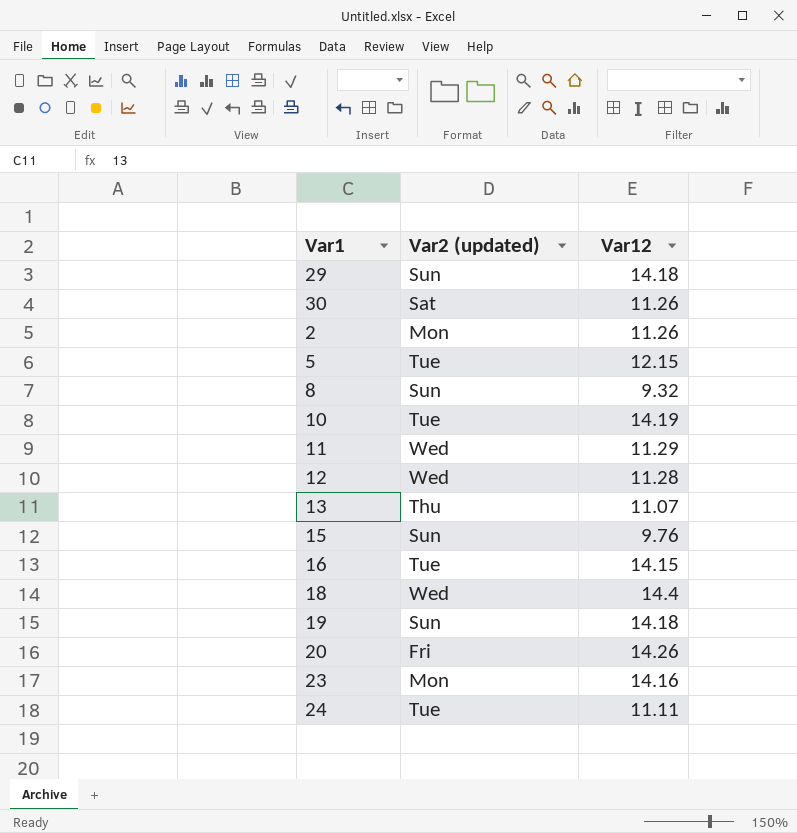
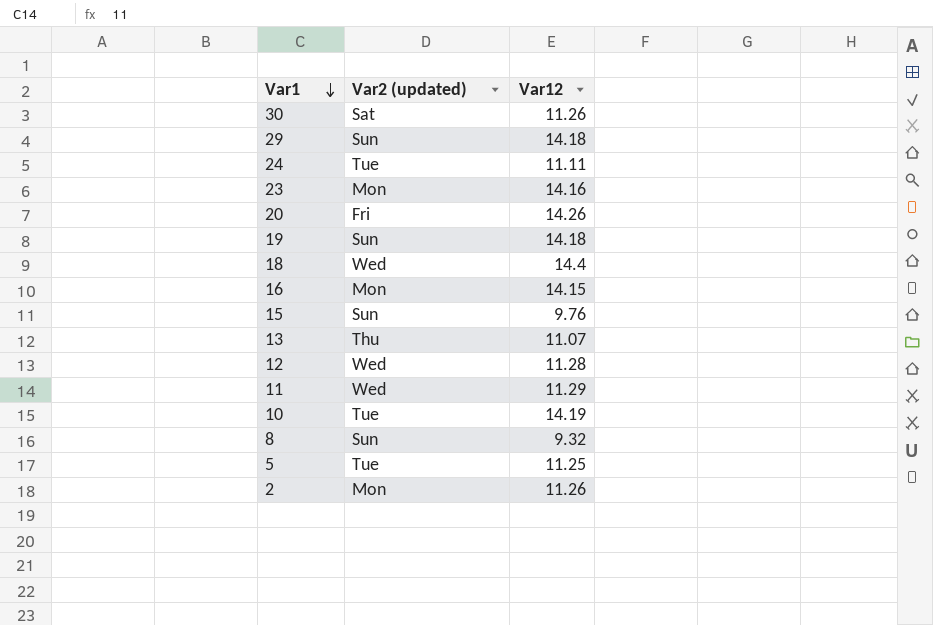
row order: none -> Var1 descending
16 | Var2 (updated): Tue -> Mon
5 | Var12: 12.15 -> 11.25

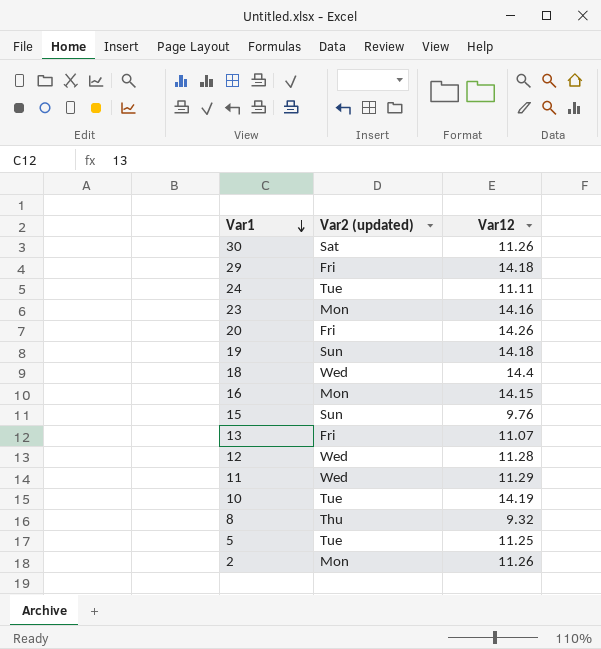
29 | Var2 (updated): Sun -> Fri
13 | Var2 (updated): Thu -> Fri
8 | Var2 (updated): Sun -> Thu

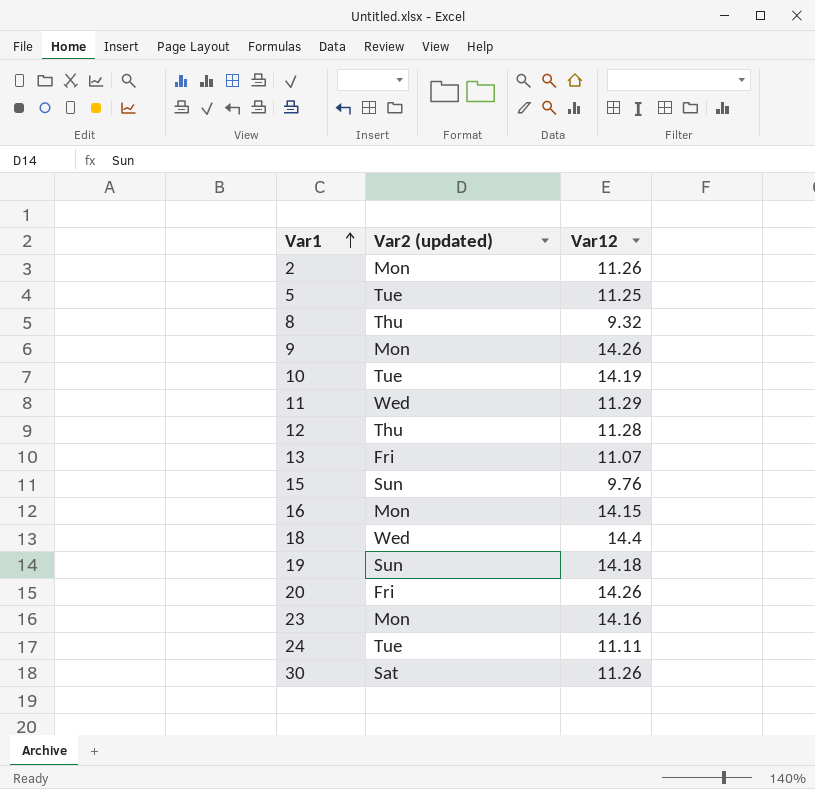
row order: Var1 descending -> Var1 ascending
row 29: Fri | 14.18 -> none
row 9: none -> Mon | 14.26
12 | Var2 (updated): Wed -> Thu

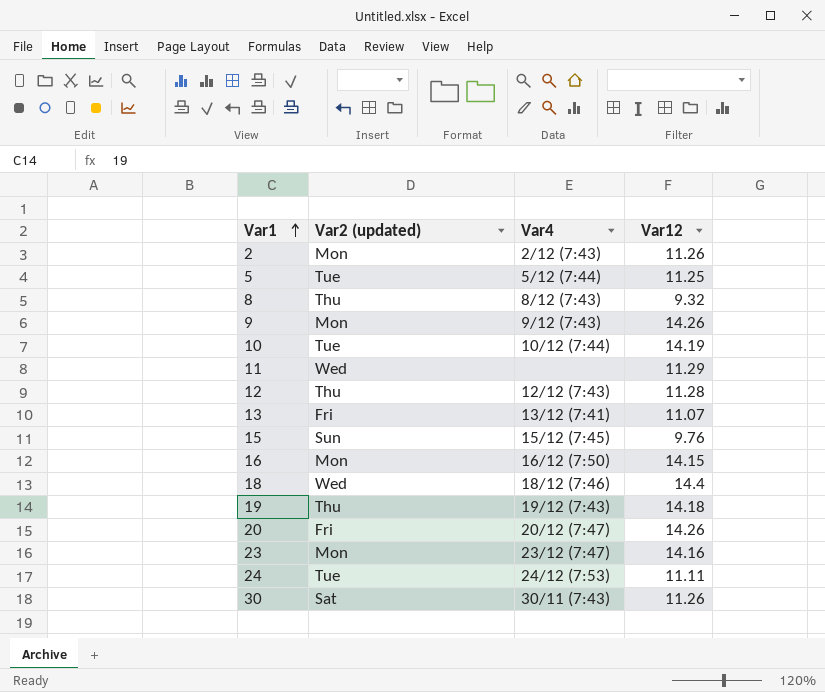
column Var4 | position: none -> 3
19 | Var2 (updated): Sun -> Thu

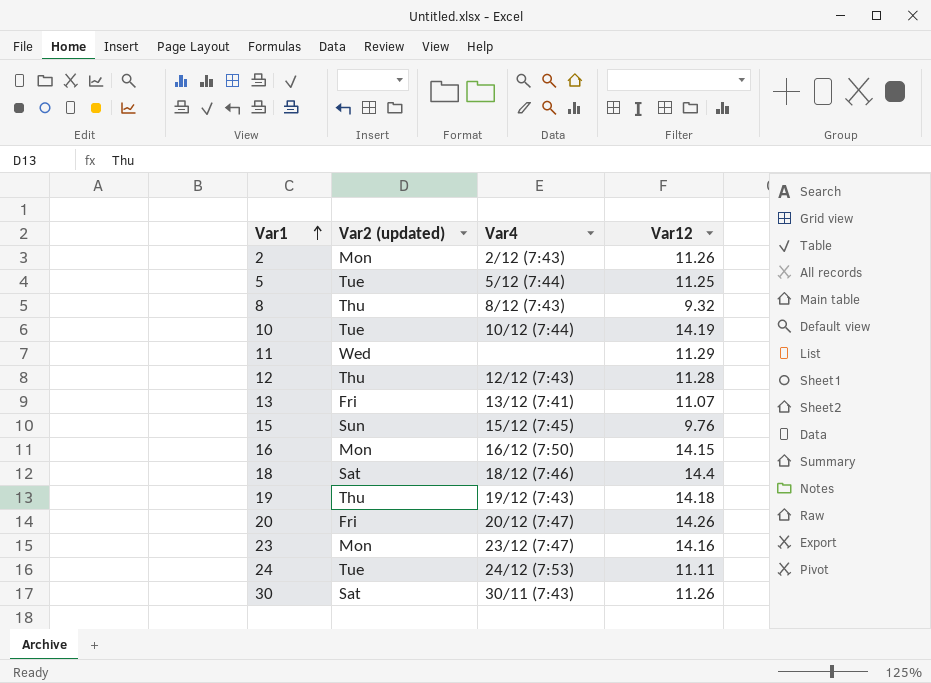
row 9: Mon | 9/12 (7:43) | 14.26 -> none
18 | Var2 (updated): Wed -> Sat

